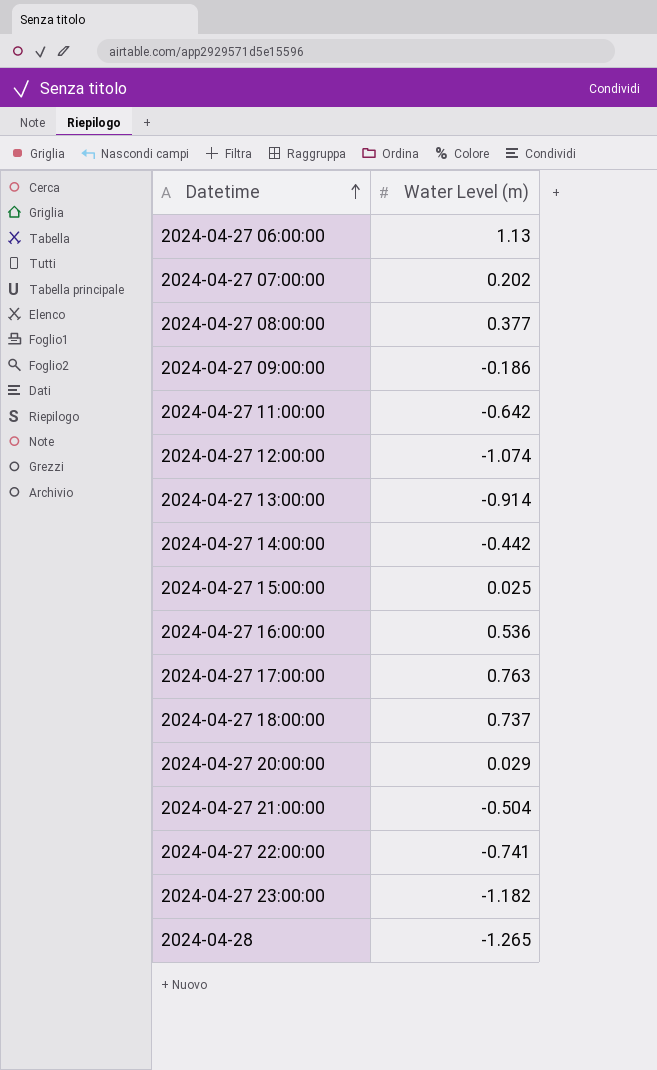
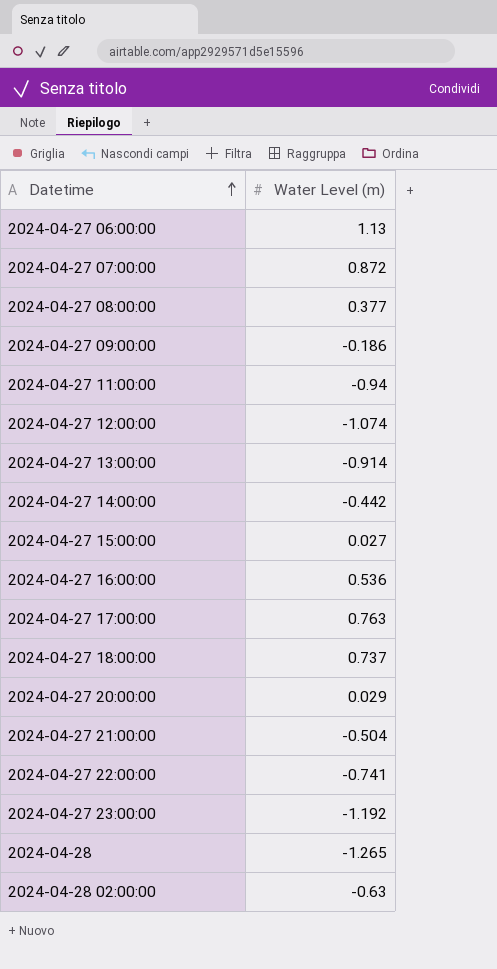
2024-04-27 07:00:00 | Water Level (m): 0.202 -> 0.872
2024-04-27 11:00:00 | Water Level (m): -0.642 -> -0.94
2024-04-27 15:00:00 | Water Level (m): 0.025 -> 0.027
2024-04-27 23:00:00 | Water Level (m): -1.182 -> -1.192
row 2024-04-28 02:00:00: none -> -0.63

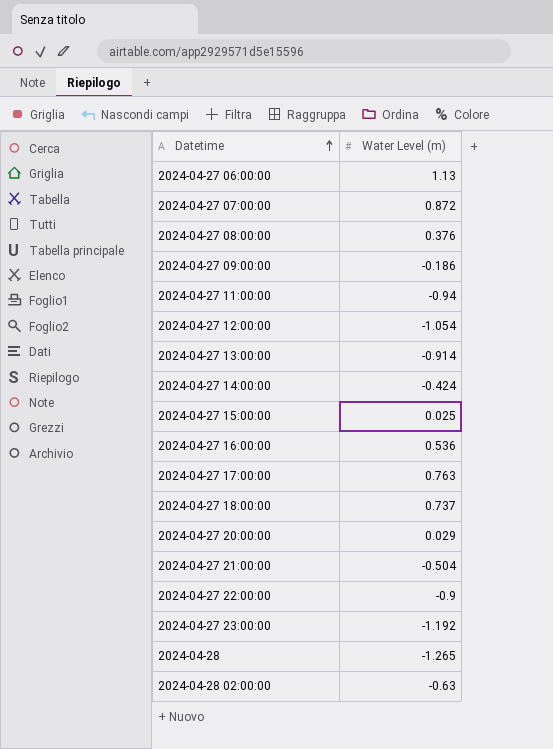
2024-04-27 08:00:00 | Water Level (m): 0.377 -> 0.376
2024-04-27 12:00:00 | Water Level (m): -1.074 -> -1.054
2024-04-27 14:00:00 | Water Level (m): -0.442 -> -0.424
2024-04-27 15:00:00 | Water Level (m): 0.027 -> 0.025
2024-04-27 22:00:00 | Water Level (m): -0.741 -> -0.9

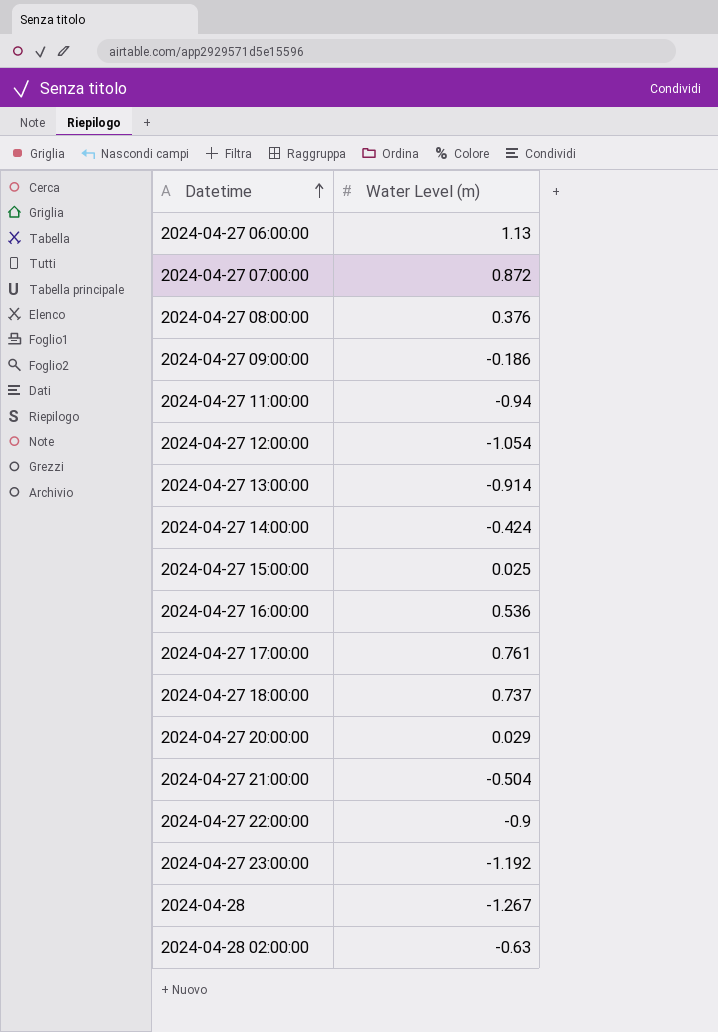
2024-04-27 17:00:00 | Water Level (m): 0.763 -> 0.761
2024-04-28 | Water Level (m): -1.265 -> -1.267

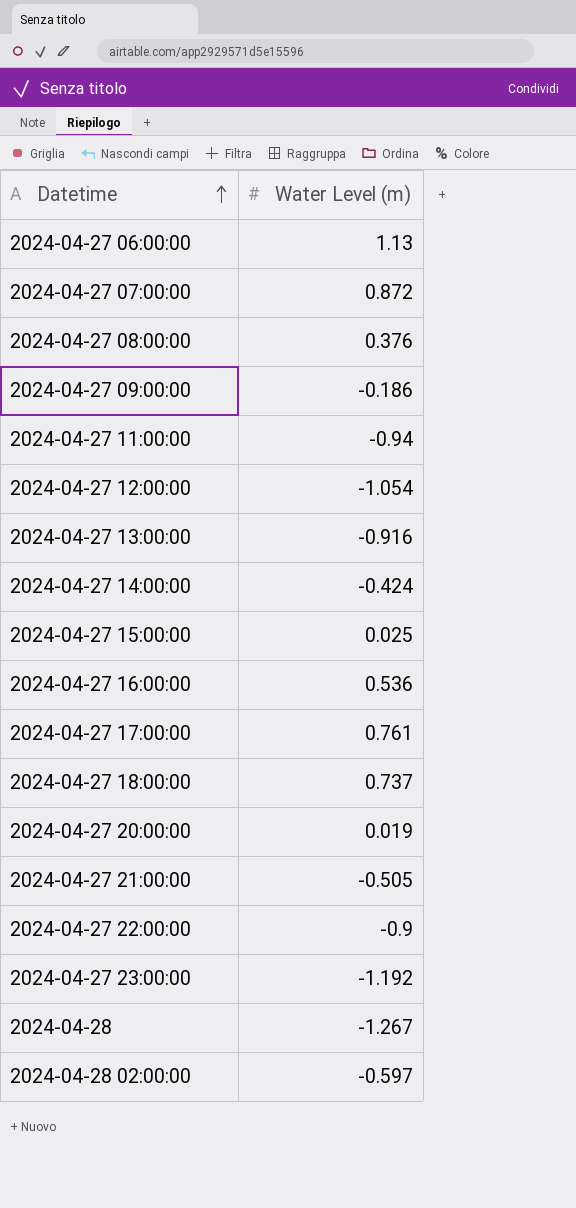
2024-04-27 13:00:00 | Water Level (m): -0.914 -> -0.916
2024-04-27 20:00:00 | Water Level (m): 0.029 -> 0.019
2024-04-27 21:00:00 | Water Level (m): -0.504 -> -0.505
2024-04-28 02:00:00 | Water Level (m): -0.63 -> -0.597

